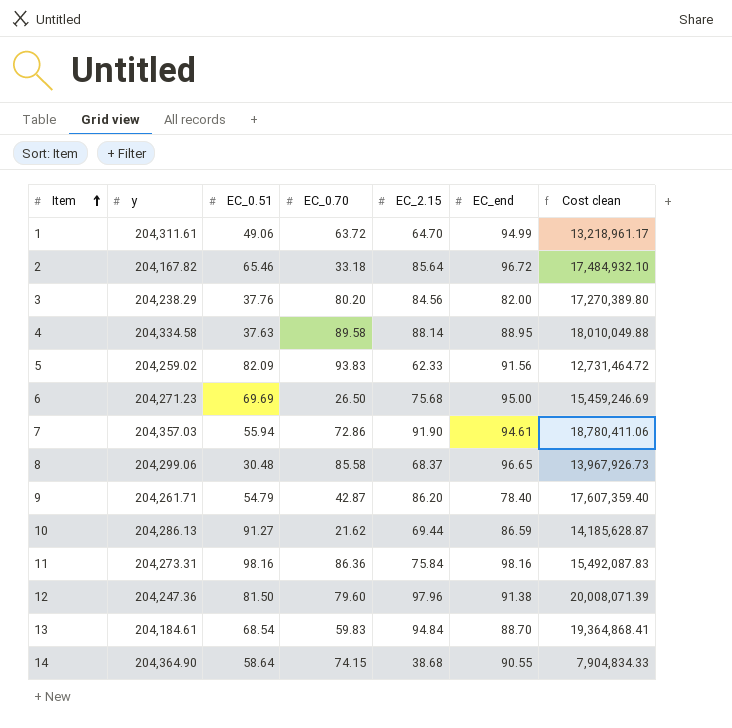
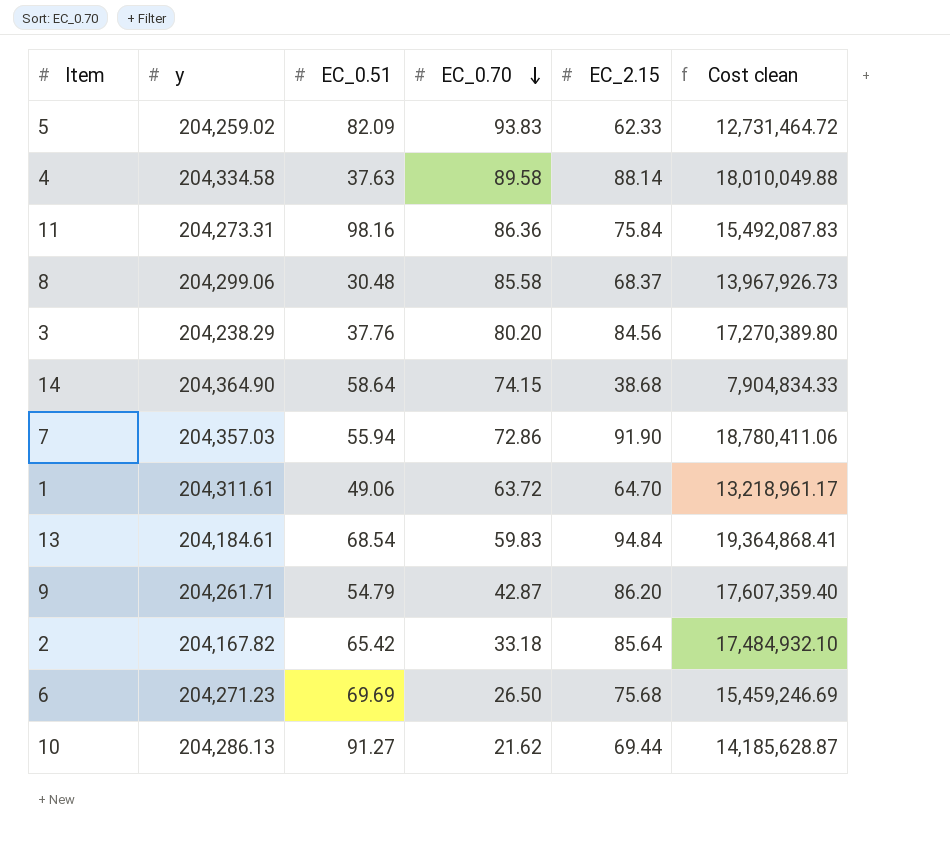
row order: Item ascending -> EC_0.70 descending
column EC_end | position: 6 -> none
row 12: 204,247.36 | 81.50 | 79.60 | 97.96 | 91.38 | 20,008,071.39 -> none
2 | EC_0.51: 65.46 -> 65.42

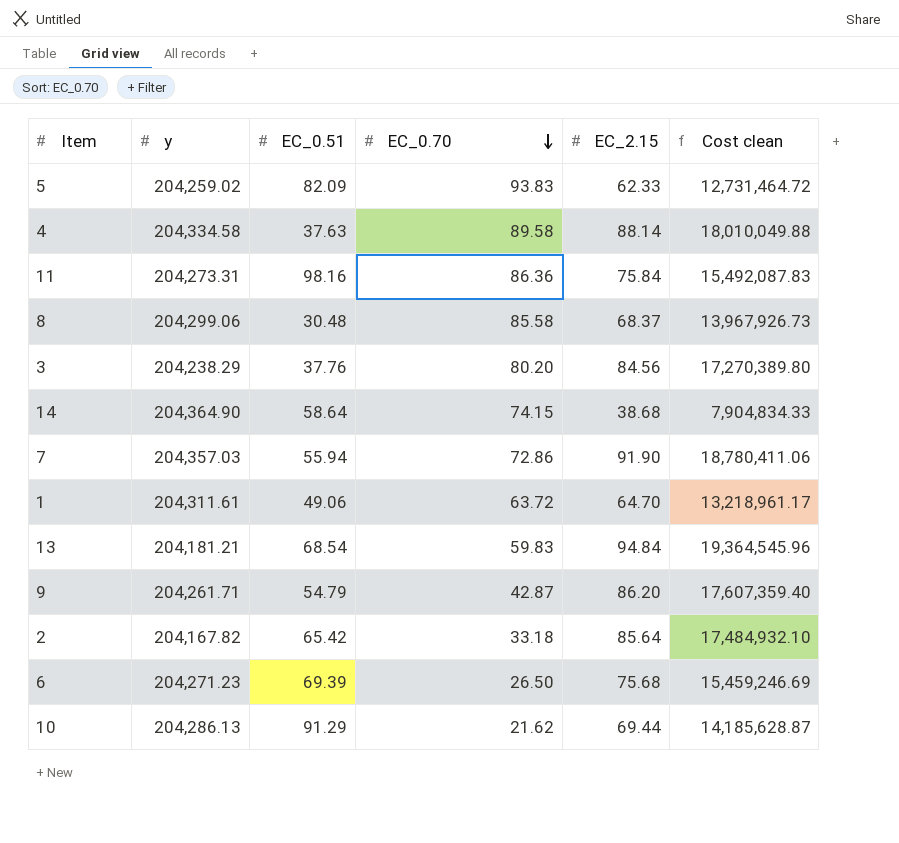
13 | y: 204,184.61 -> 204,181.21
13 | Cost clean: 19,364,868.41 -> 19,364,545.96
6 | EC_0.51: 69.69 -> 69.39
10 | EC_0.51: 91.27 -> 91.29

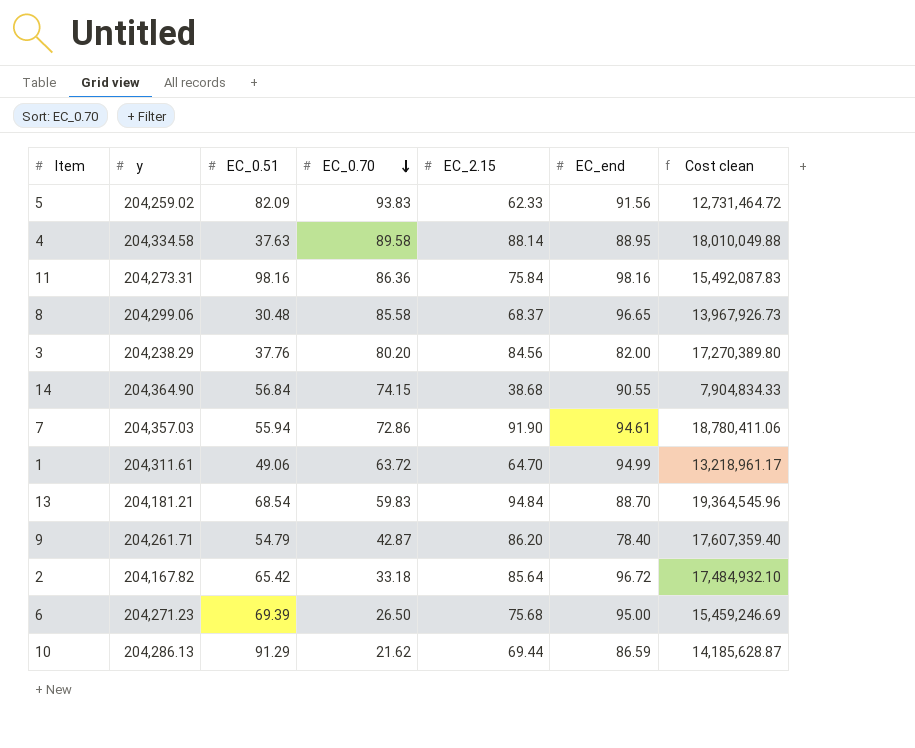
column EC_end | position: none -> 6
14 | EC_0.51: 58.64 -> 56.84

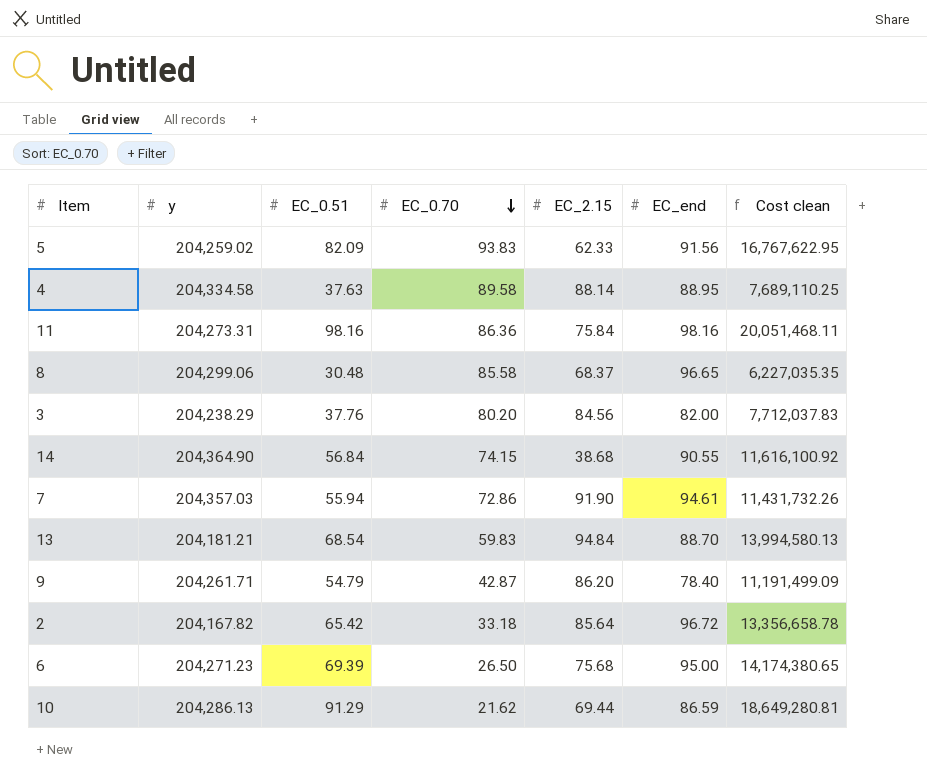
column Cost clean | formula: [y] * [EC_2.15] -> [y] * [EC_0.51]
row 1: 204,311.61 | 49.06 | 63.72 | 64.70 | 94.99 | 13,218,961.17 -> none

